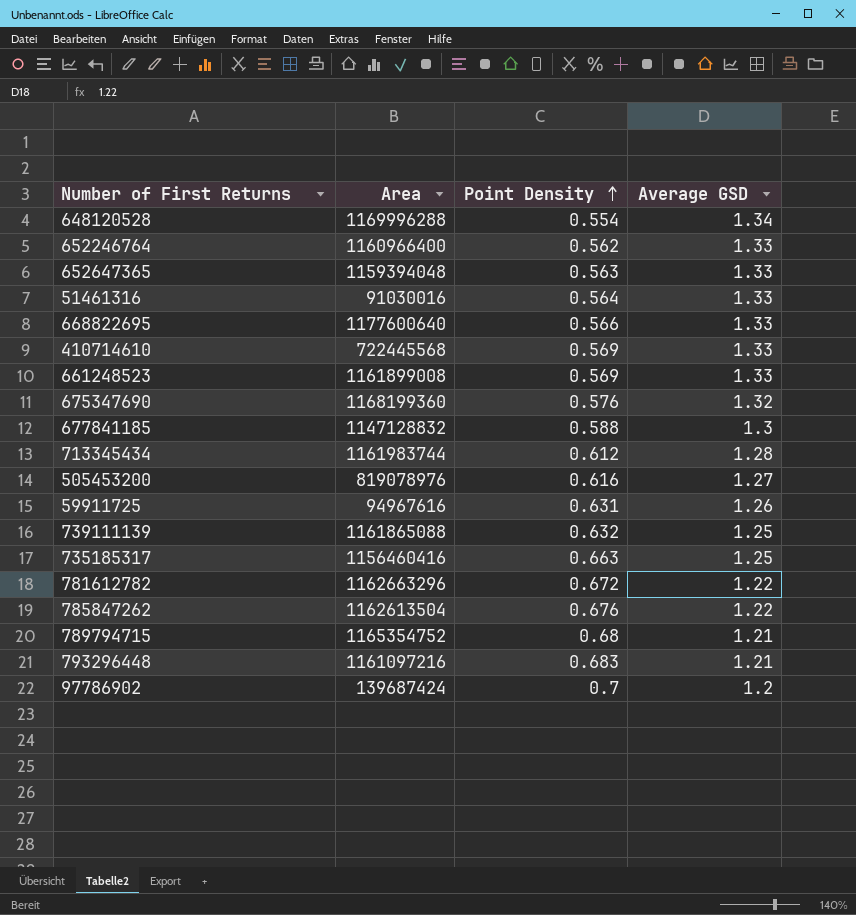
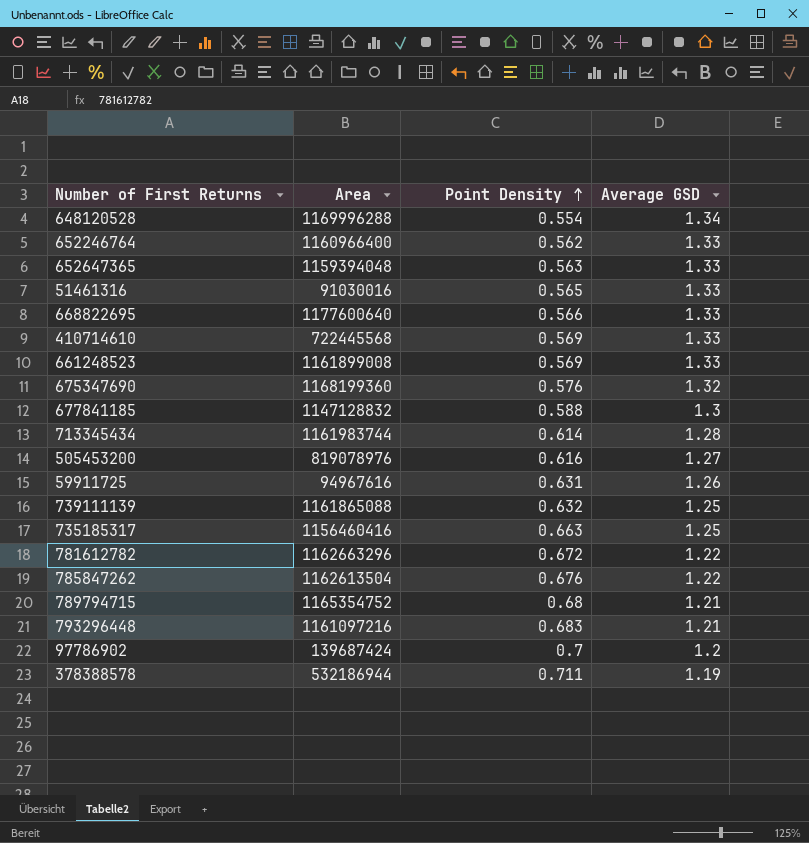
51461316 | Point Density: 0.564 -> 0.565
713345434 | Point Density: 0.612 -> 0.614
row 378388578: none -> 532186944 | 0.711 | 1.19

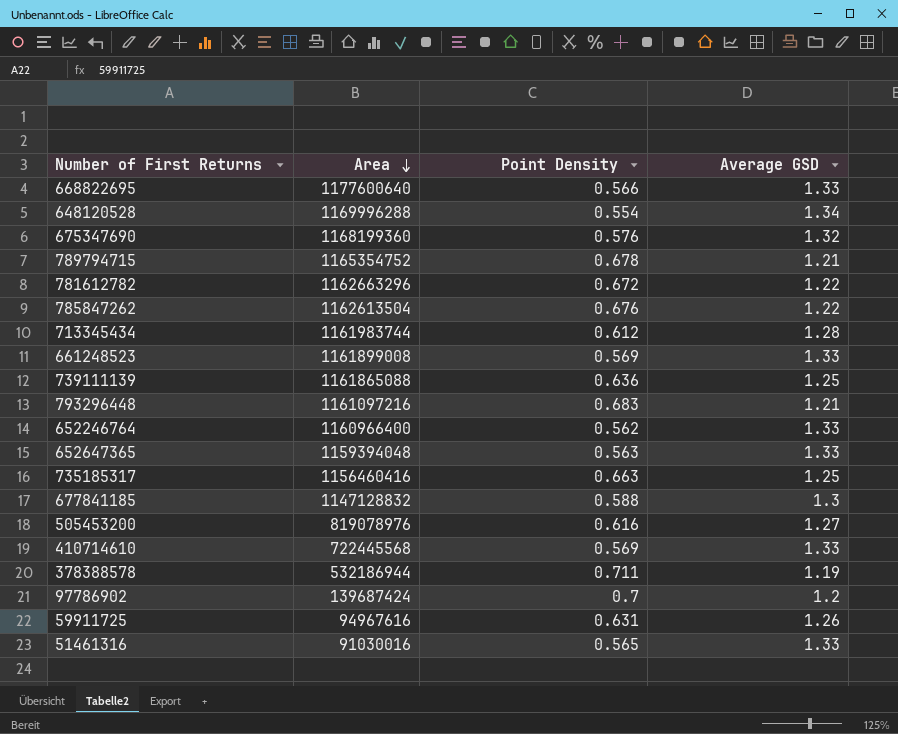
row order: Point Density ascending -> Area descending
789794715 | Point Density: 0.68 -> 0.678
713345434 | Point Density: 0.614 -> 0.612
739111139 | Point Density: 0.632 -> 0.636

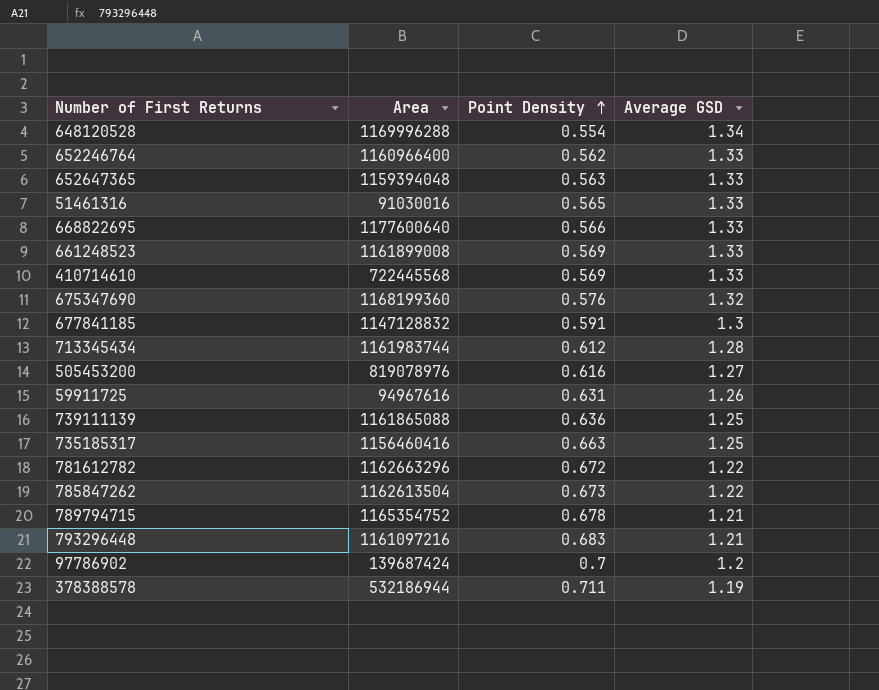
row order: Area descending -> Point Density ascending
677841185 | Point Density: 0.588 -> 0.591
785847262 | Point Density: 0.676 -> 0.673

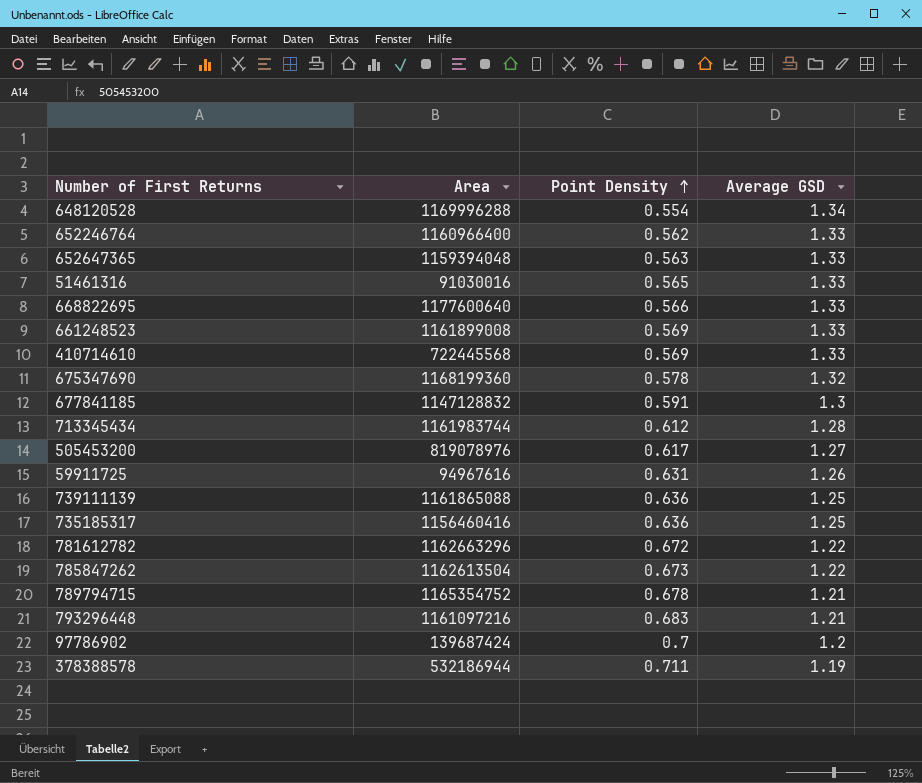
675347690 | Point Density: 0.576 -> 0.578
505453200 | Point Density: 0.616 -> 0.617
735185317 | Point Density: 0.663 -> 0.636

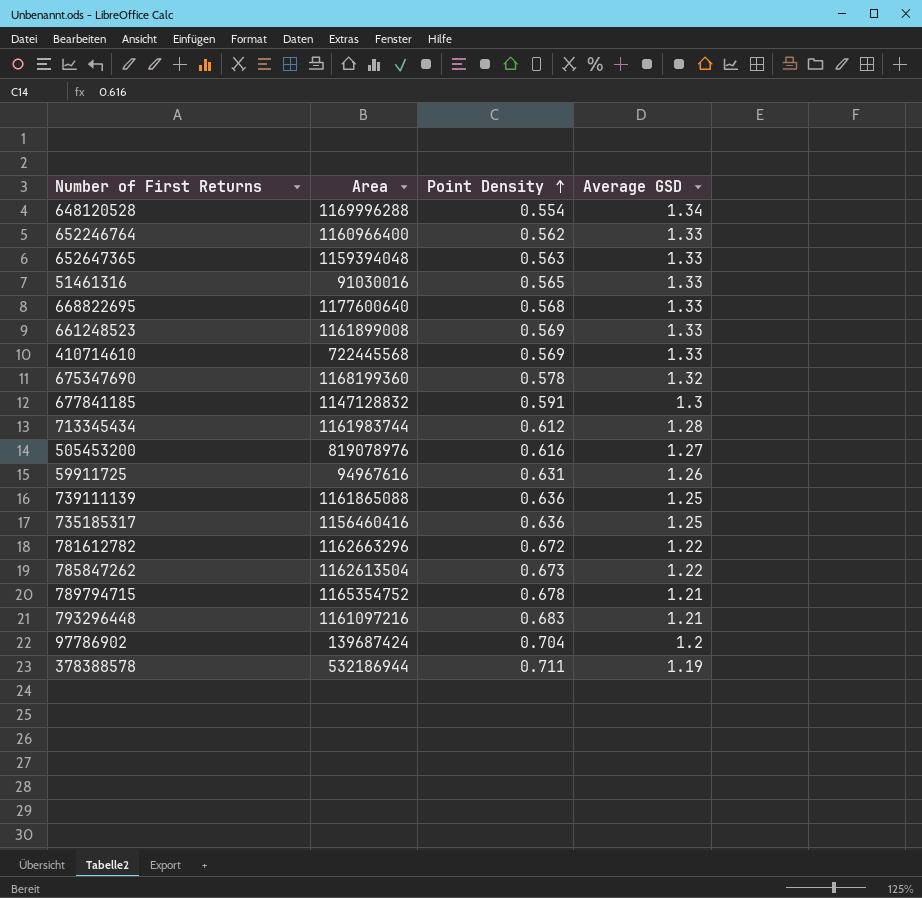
668822695 | Point Density: 0.566 -> 0.568
505453200 | Point Density: 0.617 -> 0.616
97786902 | Point Density: 0.7 -> 0.704

